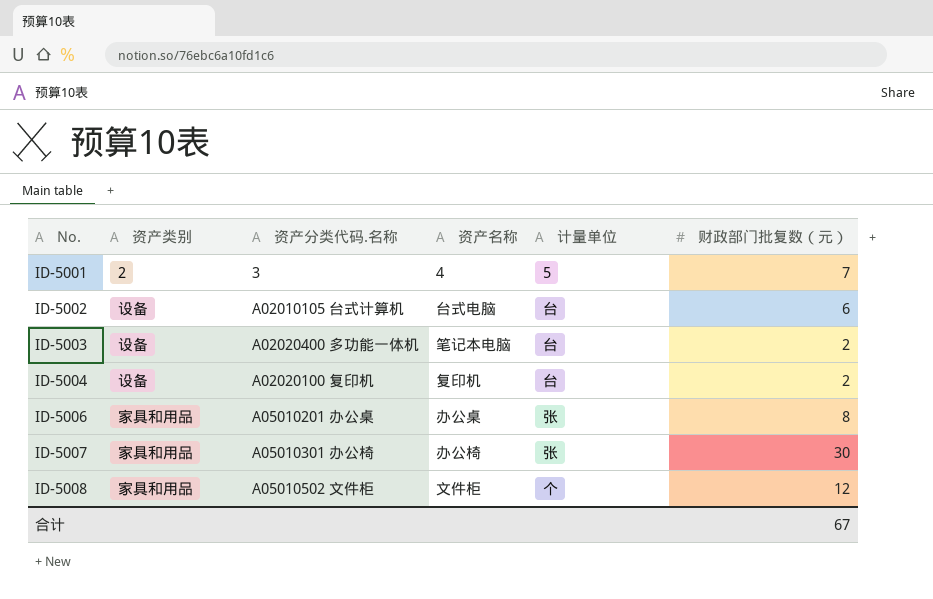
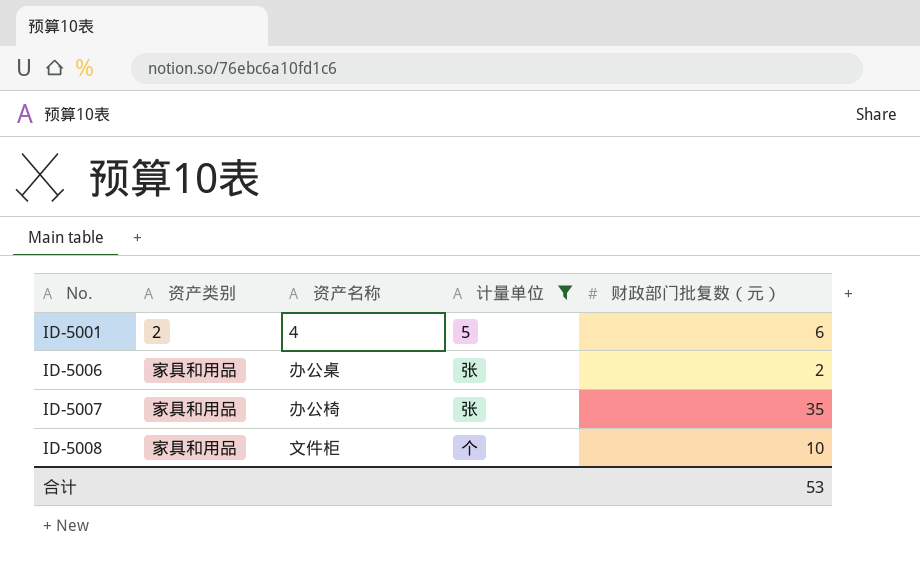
filter: none -> 计量单位 != 台
column 资产分类代码.名称 | position: 3 -> none
ID-5001 | 财政部门批复数（元）: 7 -> 6
ID-5006 | 财政部门批复数（元）: 8 -> 2
ID-5007 | 财政部门批复数（元）: 30 -> 35
ID-5008 | 财政部门批复数（元）: 12 -> 10
合计 | 财政部门批复数（元）: 67 -> 53

